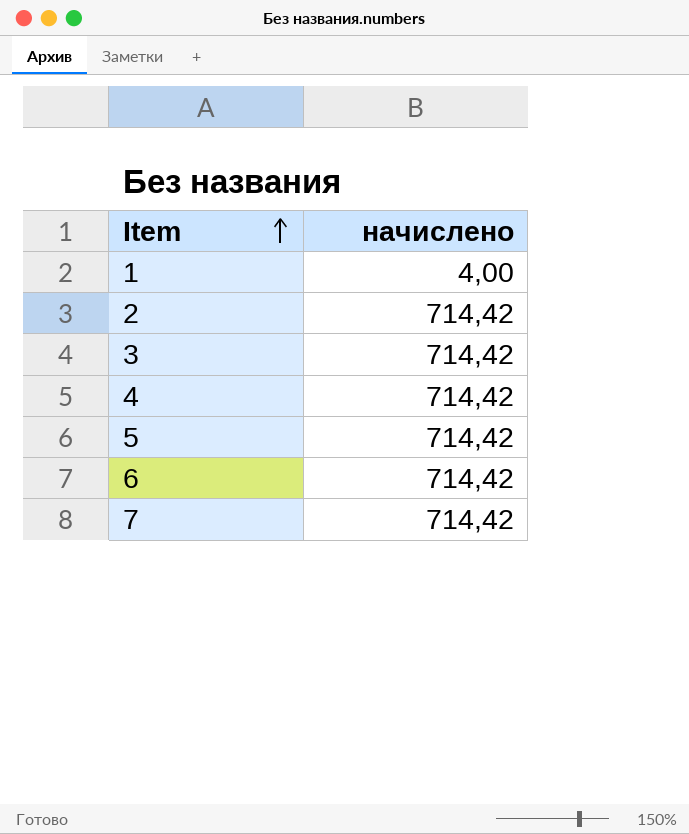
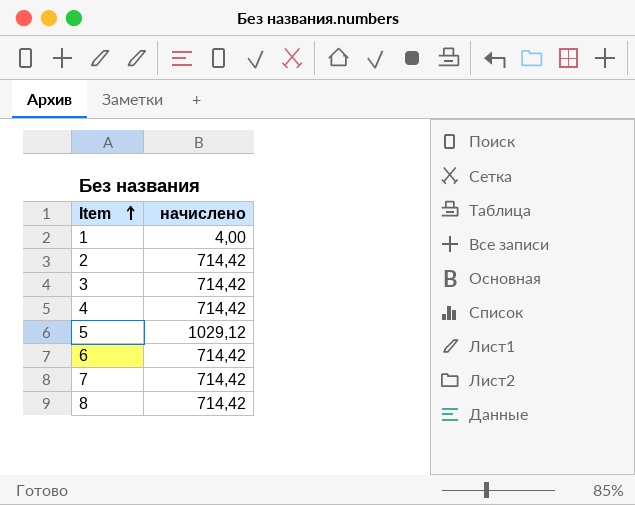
5 | начислено: 714,42 -> 1029,12
row 8: none -> 714,42

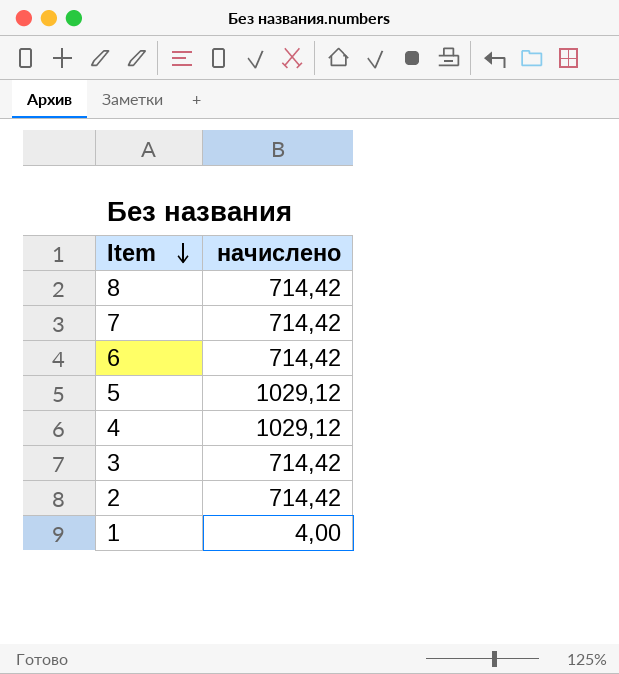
row order: Item ascending -> Item descending
4 | начислено: 714,42 -> 1029,12

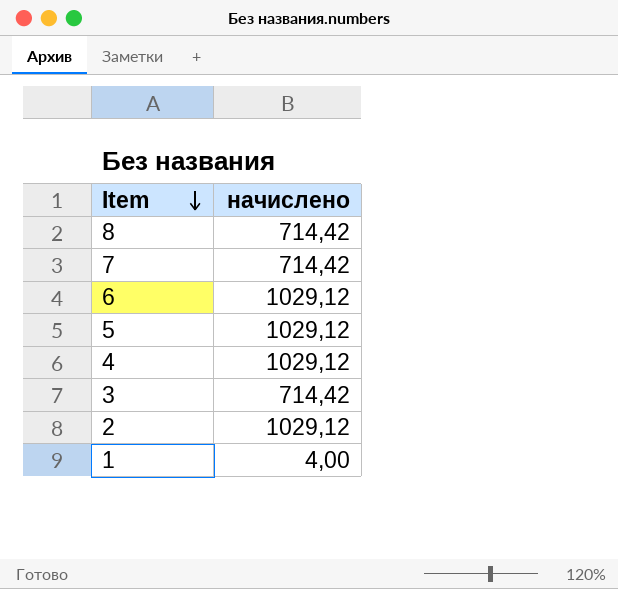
6 | начислено: 714,42 -> 1029,12
2 | начислено: 714,42 -> 1029,12

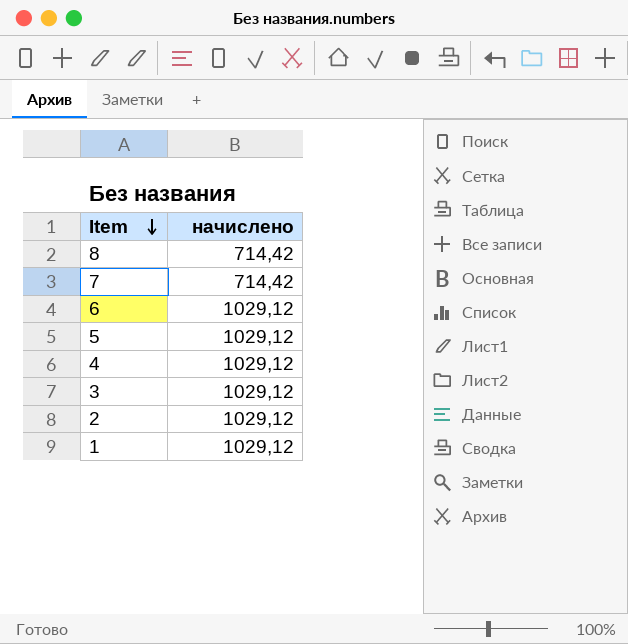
3 | начислено: 714,42 -> 1029,12
1 | начислено: 4,00 -> 1029,12

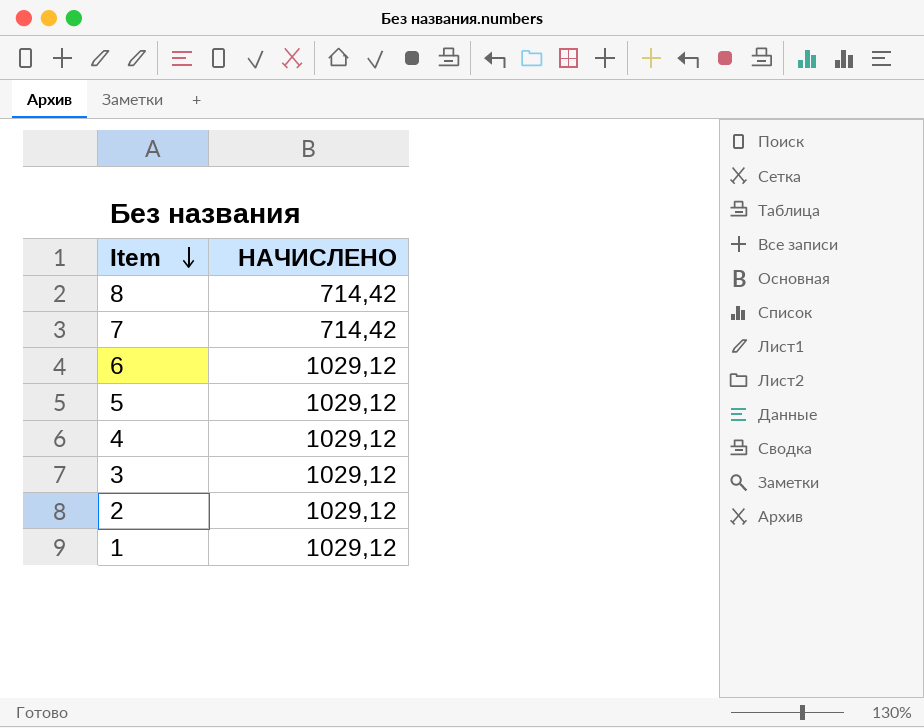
column name: начислено -> НАЧИСЛЕНО

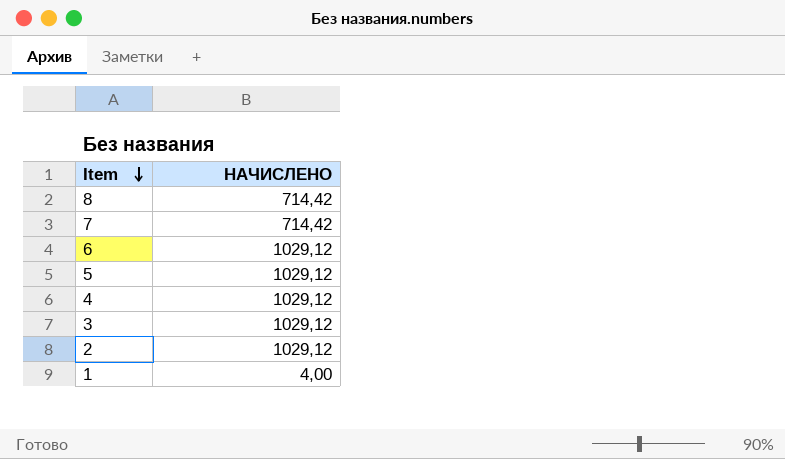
1 | НАЧИСЛЕНО: 1029,12 -> 4,00

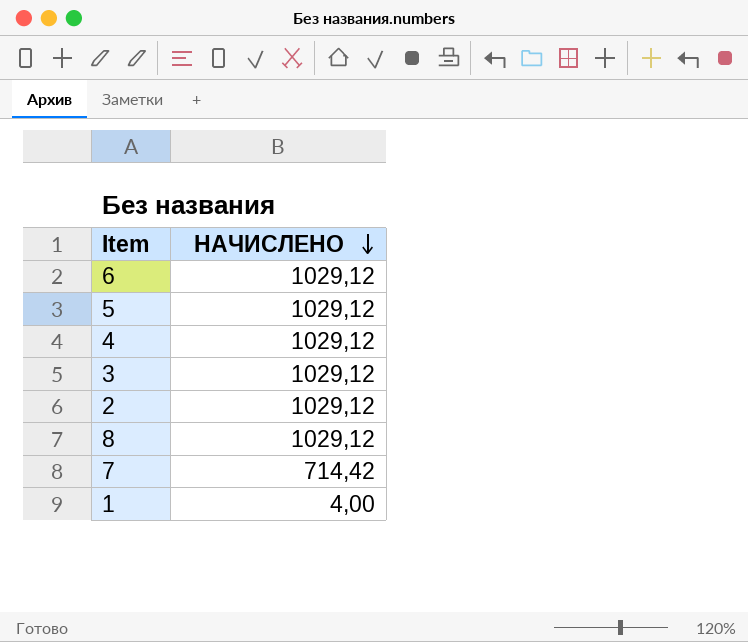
row order: Item descending -> НАЧИСЛЕНО descending
8 | НАЧИСЛЕНО: 714,42 -> 1029,12

